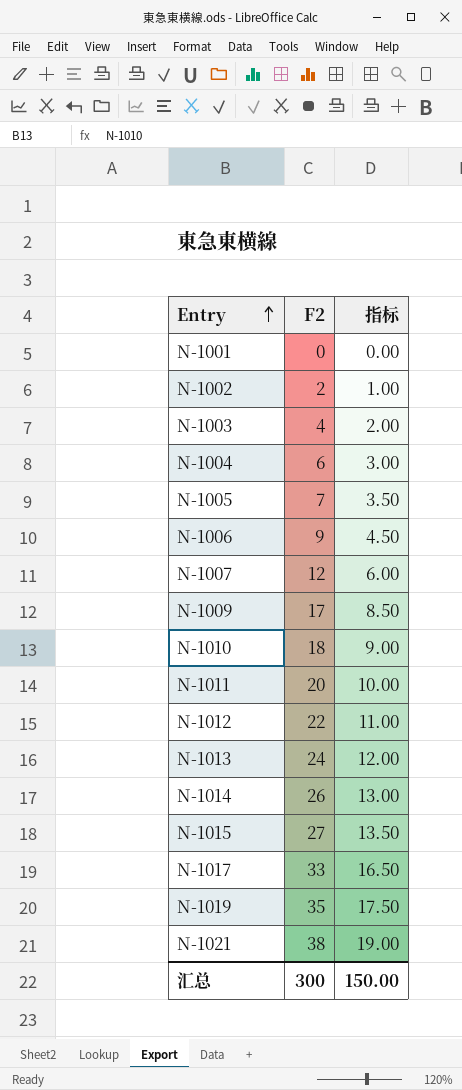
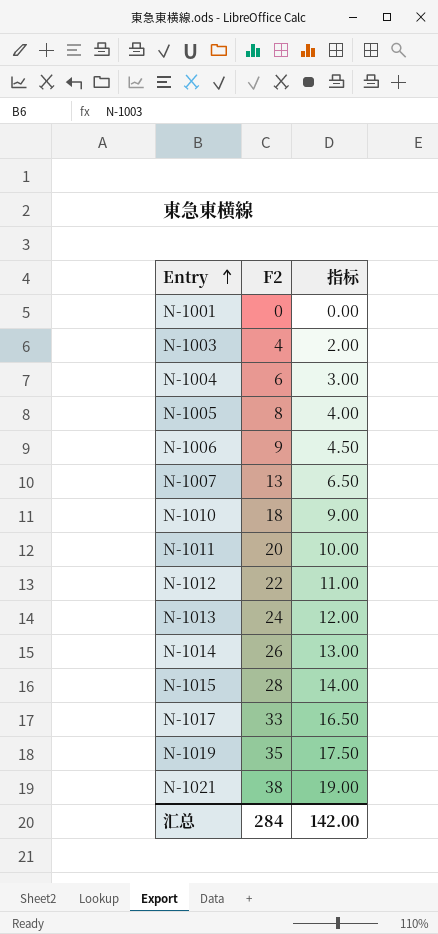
row N-1002: 2 | 1.00 -> none
row N-1009: 17 | 8.50 -> none
N-1005 | F2: 7 -> 8
N-1005 | 指标: 3.50 -> 4.00
N-1007 | F2: 12 -> 13
N-1007 | 指标: 6.00 -> 6.50
N-1015 | F2: 27 -> 28
N-1015 | 指标: 13.50 -> 14.00
汇总 | F2: 300 -> 284
汇总 | 指标: 150.00 -> 142.00

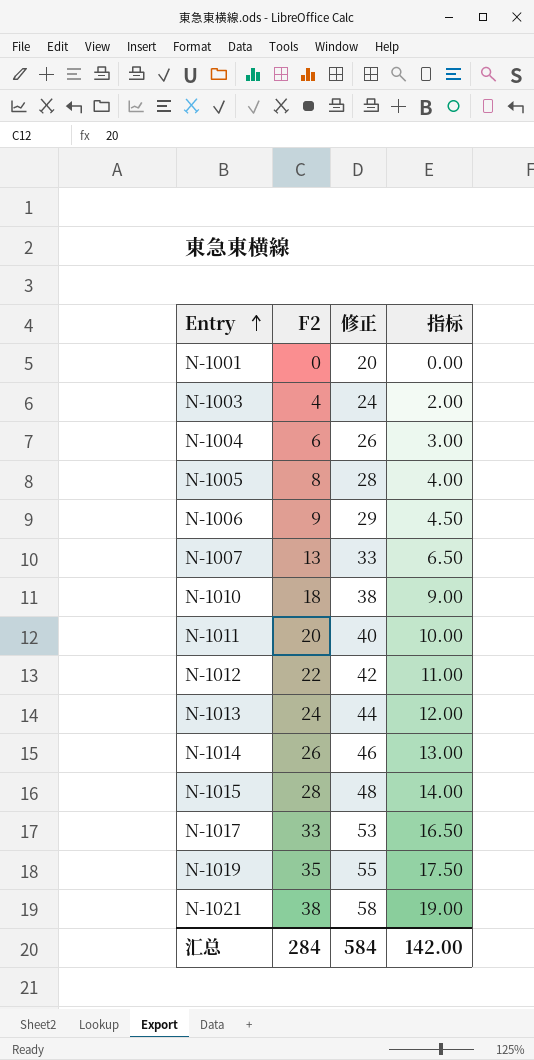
column 修正 | formula: none -> [F2] + 20

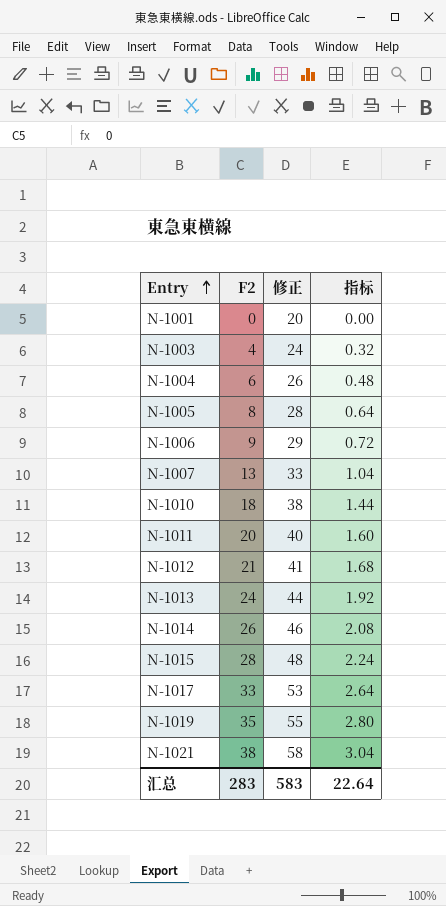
column 指标 | formula: [F2] * 0.5 -> [F2] * 0.08
N-1012 | F2: 22 -> 21
N-1012 | 修正: 42 -> 41
汇总 | F2: 284 -> 283
汇总 | 修正: 584 -> 583
汇总 | 指标: 142.00 -> 22.64

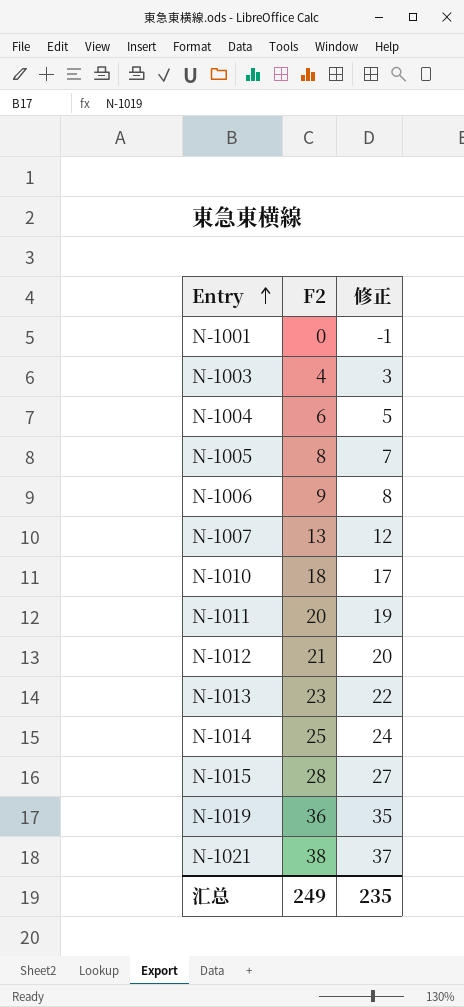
column 指标 | formula: [F2] * 0.08 -> none
column 修正 | formula: [F2] + 20 -> [F2] - 1
row N-1017: 33 | 53 | 2.64 -> none
N-1013 | F2: 24 -> 23
N-1014 | F2: 26 -> 25
N-1019 | F2: 35 -> 36
汇总 | F2: 283 -> 249
汇总 | 修正: 583 -> 235

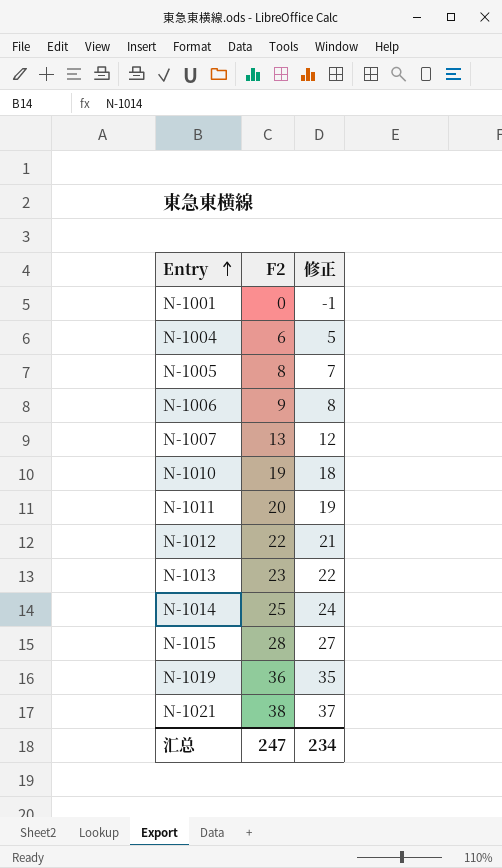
row N-1003: 4 | 3 -> none
N-1010 | F2: 18 -> 19
N-1010 | 修正: 17 -> 18
N-1012 | F2: 21 -> 22
N-1012 | 修正: 20 -> 21
汇总 | F2: 249 -> 247
汇总 | 修正: 235 -> 234

